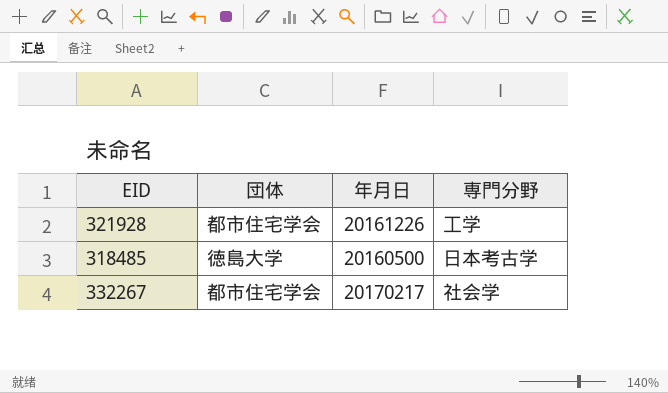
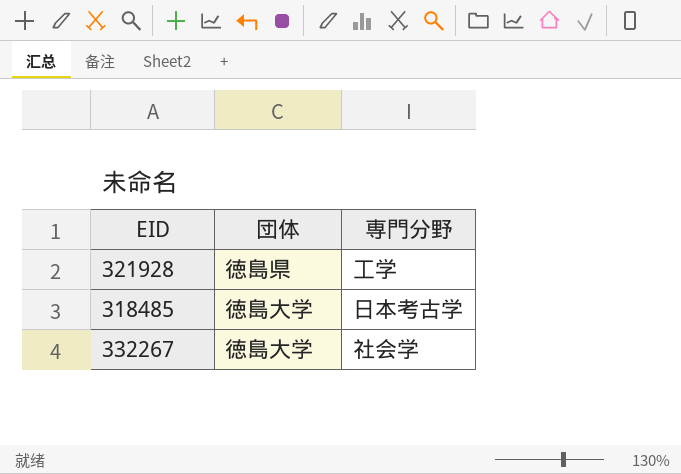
column 年月日 | position: 3 -> none
321928 | 団体: 都市住宅学会 -> 徳島県
332267 | 団体: 都市住宅学会 -> 徳島大学

